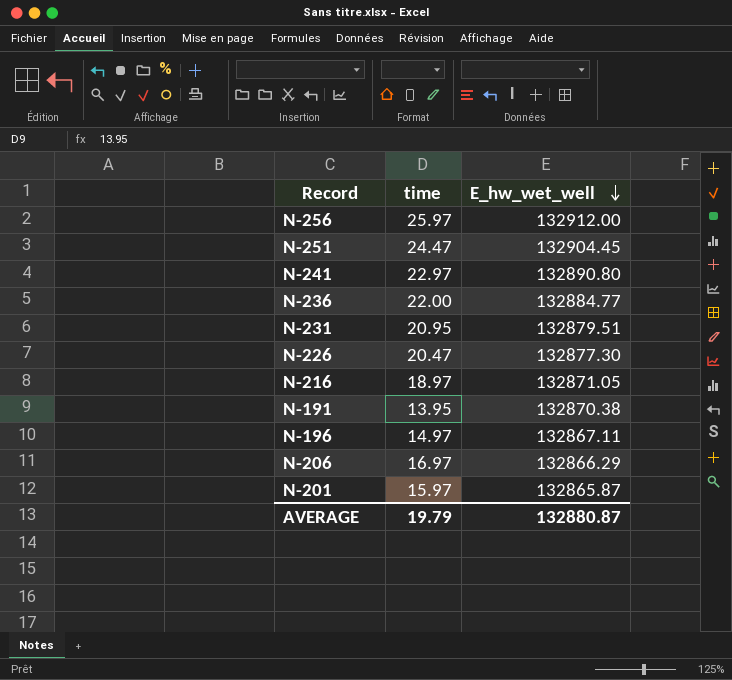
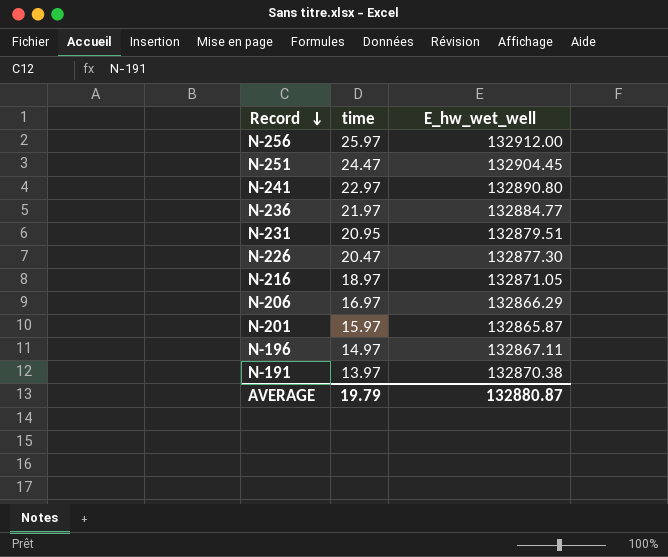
row order: E_hw_wet_well descending -> Record descending
N-236 | time: 22.00 -> 21.97
N-191 | time: 13.95 -> 13.97

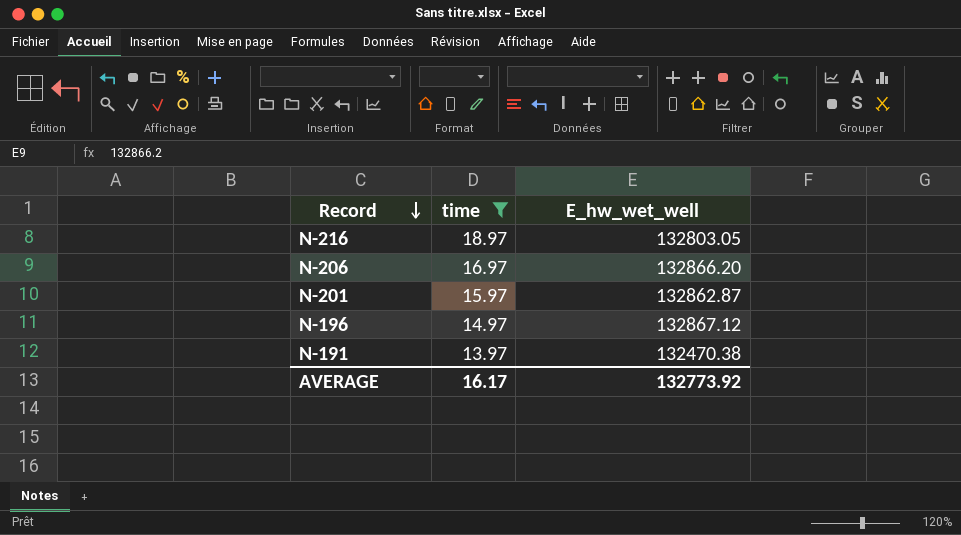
filter: none -> time <= 18.97
N-216 | E_hw_wet_well: 132871.05 -> 132803.05
N-206 | E_hw_wet_well: 132866.29 -> 132866.20
N-201 | E_hw_wet_well: 132865.87 -> 132862.87
N-196 | E_hw_wet_well: 132867.11 -> 132867.12
N-191 | E_hw_wet_well: 132870.38 -> 132470.38
AVERAGE | time: 19.79 -> 16.17
AVERAGE | E_hw_wet_well: 132880.87 -> 132773.92

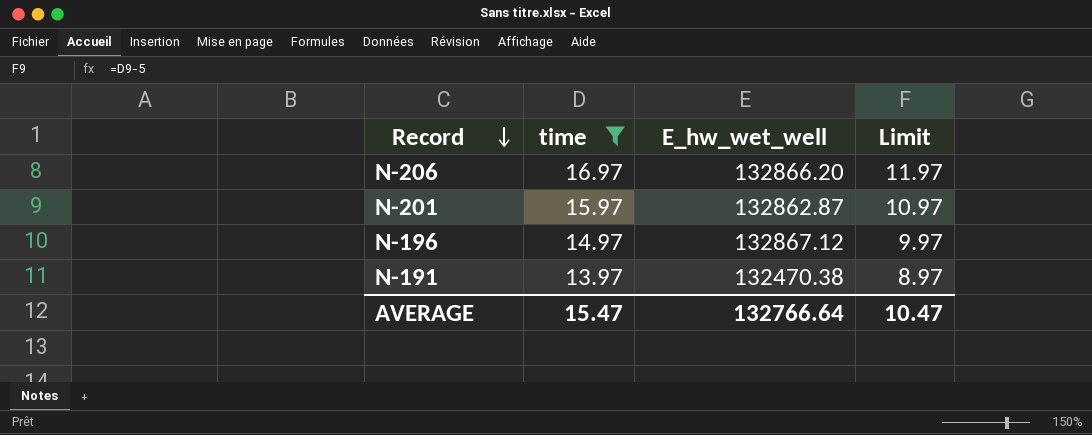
column Limit | formula: none -> [time] - 5
row N-216: 18.97 | 132803.05 -> none
AVERAGE | time: 16.17 -> 15.47
AVERAGE | E_hw_wet_well: 132773.92 -> 132766.64

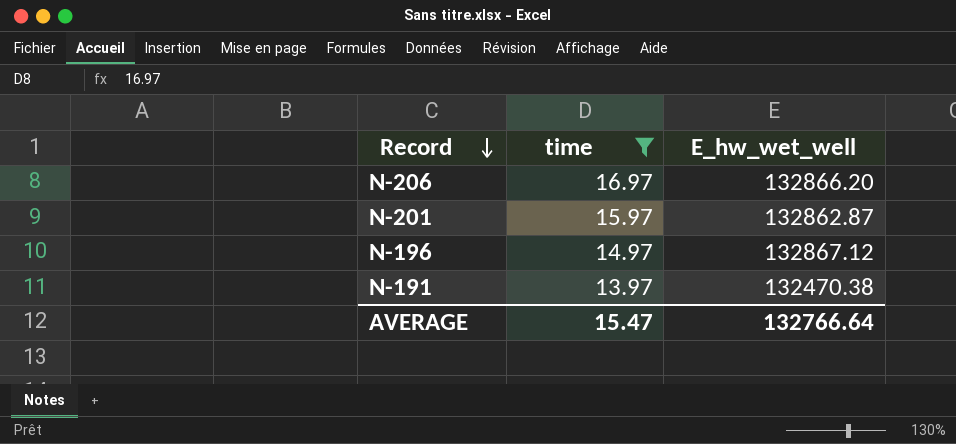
column Limit | formula: [time] - 5 -> none

